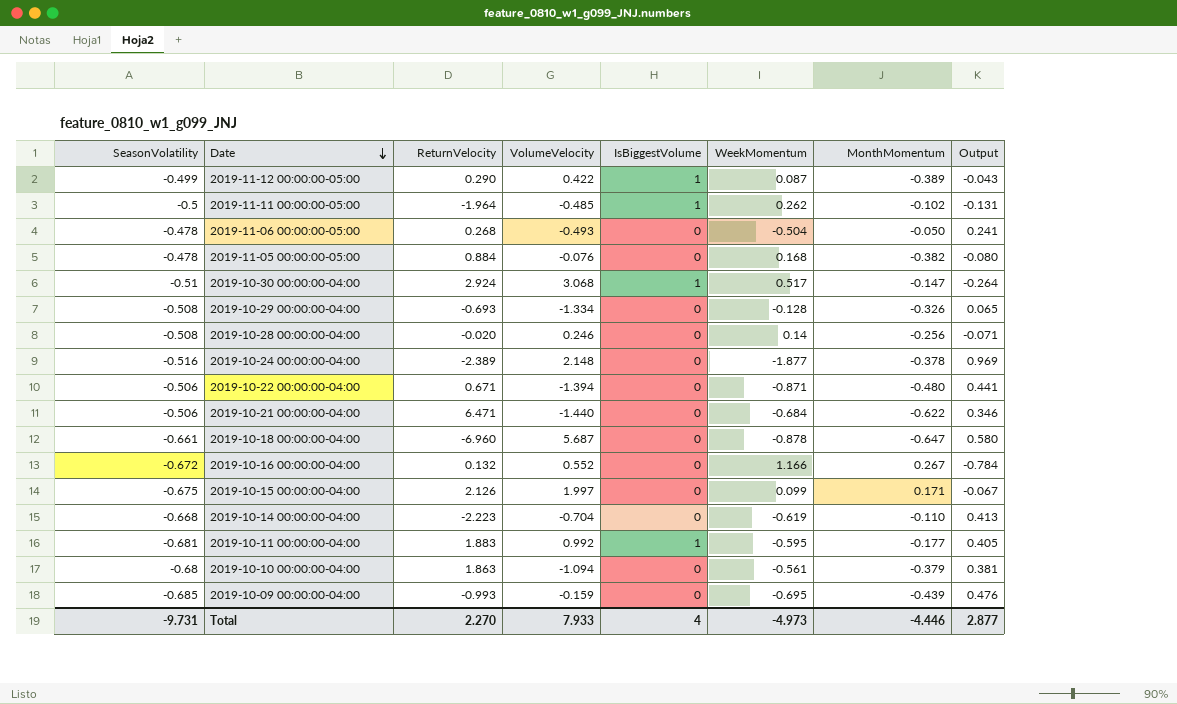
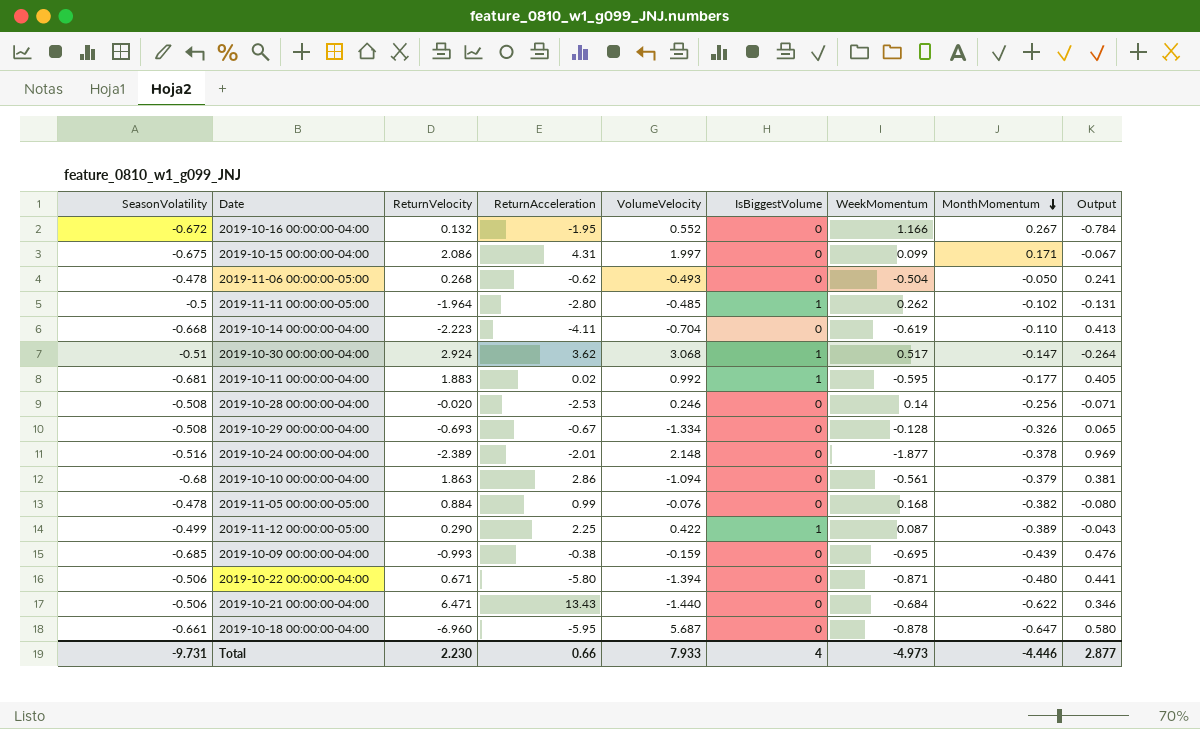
row order: Date descending -> MonthMomentum descending
column ReturnAcceleration | position: none -> 4
2019-10-15 00:00:00-04:00 | ReturnVelocity: 2.126 -> 2.086
Total | ReturnVelocity: 2.270 -> 2.230

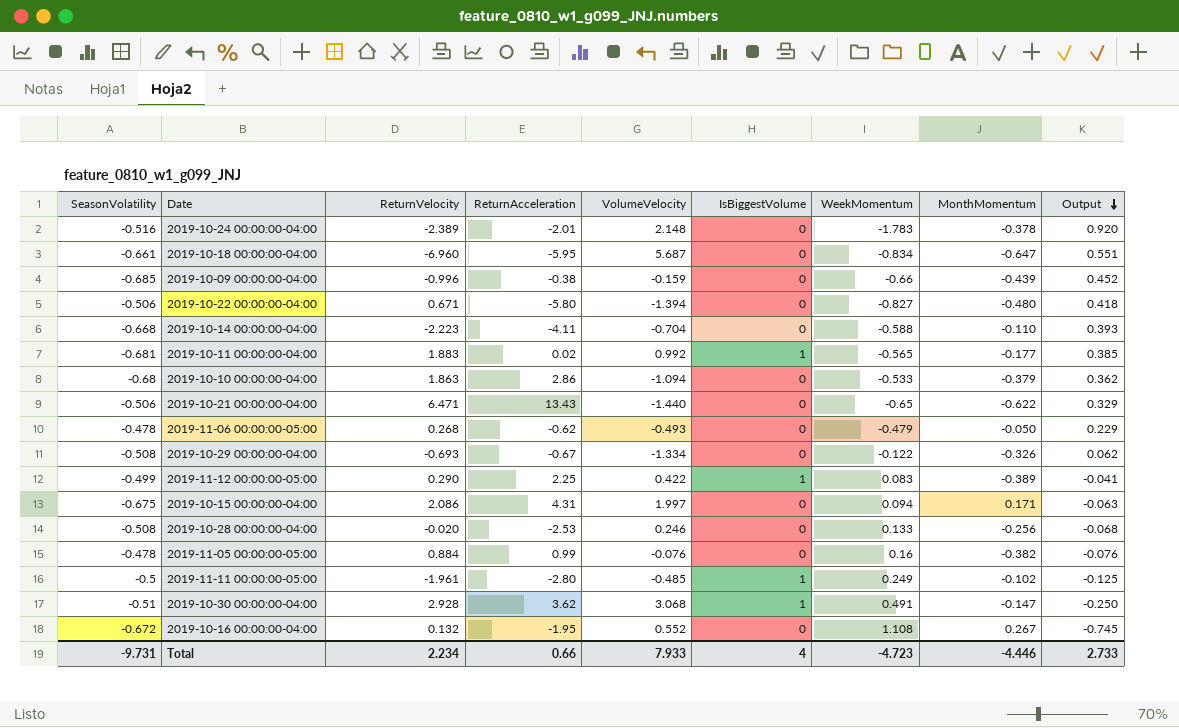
row order: MonthMomentum descending -> Output descending
2019-10-24 00:00:00-04:00 | WeekMomentum: -1.877 -> -1.783
2019-10-24 00:00:00-04:00 | Output: 0.969 -> 0.920
2019-10-18 00:00:00-04:00 | WeekMomentum: -0.878 -> -0.834
2019-10-18 00:00:00-04:00 | Output: 0.580 -> 0.551
2019-10-09 00:00:00-04:00 | ReturnVelocity: -0.993 -> -0.996
2019-10-09 00:00:00-04:00 | WeekMomentum: -0.695 -> -0.66
2019-10-09 00:00:00-04:00 | Output: 0.476 -> 0.452
2019-10-22 00:00:00-04:00 | WeekMomentum: -0.871 -> -0.827
2019-10-22 00:00:00-04:00 | Output: 0.441 -> 0.418
2019-10-14 00:00:00-04:00 | WeekMomentum: -0.619 -> -0.588
2019-10-14 00:00:00-04:00 | Output: 0.413 -> 0.393
2019-10-11 00:00:00-04:00 | WeekMomentum: -0.595 -> -0.565
2019-10-11 00:00:00-04:00 | Output: 0.405 -> 0.385
2019-10-10 00:00:00-04:00 | WeekMomentum: -0.561 -> -0.533
2019-10-10 00:00:00-04:00 | Output: 0.381 -> 0.362
2019-10-21 00:00:00-04:00 | WeekMomentum: -0.684 -> -0.65
2019-10-21 00:00:00-04:00 | Output: 0.346 -> 0.329
2019-11-06 00:00:00-05:00 | WeekMomentum: -0.504 -> -0.479
2019-11-06 00:00:00-05:00 | Output: 0.241 -> 0.229
2019-10-29 00:00:00-04:00 | WeekMomentum: -0.128 -> -0.122
2019-10-29 00:00:00-04:00 | Output: 0.065 -> 0.062
2019-11-12 00:00:00-05:00 | WeekMomentum: 0.087 -> 0.083
2019-11-12 00:00:00-05:00 | Output: -0.043 -> -0.041
2019-10-15 00:00:00-04:00 | WeekMomentum: 0.099 -> 0.094
2019-10-15 00:00:00-04:00 | Output: -0.067 -> -0.063
2019-10-28 00:00:00-04:00 | WeekMomentum: 0.14 -> 0.133
2019-10-28 00:00:00-04:00 | Output: -0.071 -> -0.068
2019-11-05 00:00:00-05:00 | WeekMomentum: 0.168 -> 0.16
2019-11-05 00:00:00-05:00 | Output: -0.080 -> -0.076
2019-11-11 00:00:00-05:00 | ReturnVelocity: -1.964 -> -1.961
2019-11-11 00:00:00-05:00 | WeekMomentum: 0.262 -> 0.249
2019-11-11 00:00:00-05:00 | Output: -0.131 -> -0.125
2019-10-30 00:00:00-04:00 | ReturnVelocity: 2.924 -> 2.928
2019-10-30 00:00:00-04:00 | WeekMomentum: 0.517 -> 0.491
2019-10-30 00:00:00-04:00 | Output: -0.264 -> -0.250
2019-10-16 00:00:00-04:00 | WeekMomentum: 1.166 -> 1.108
2019-10-16 00:00:00-04:00 | Output: -0.784 -> -0.745
Total | ReturnVelocity: 2.230 -> 2.234
Total | WeekMomentum: -4.973 -> -4.723
Total | Output: 2.877 -> 2.733

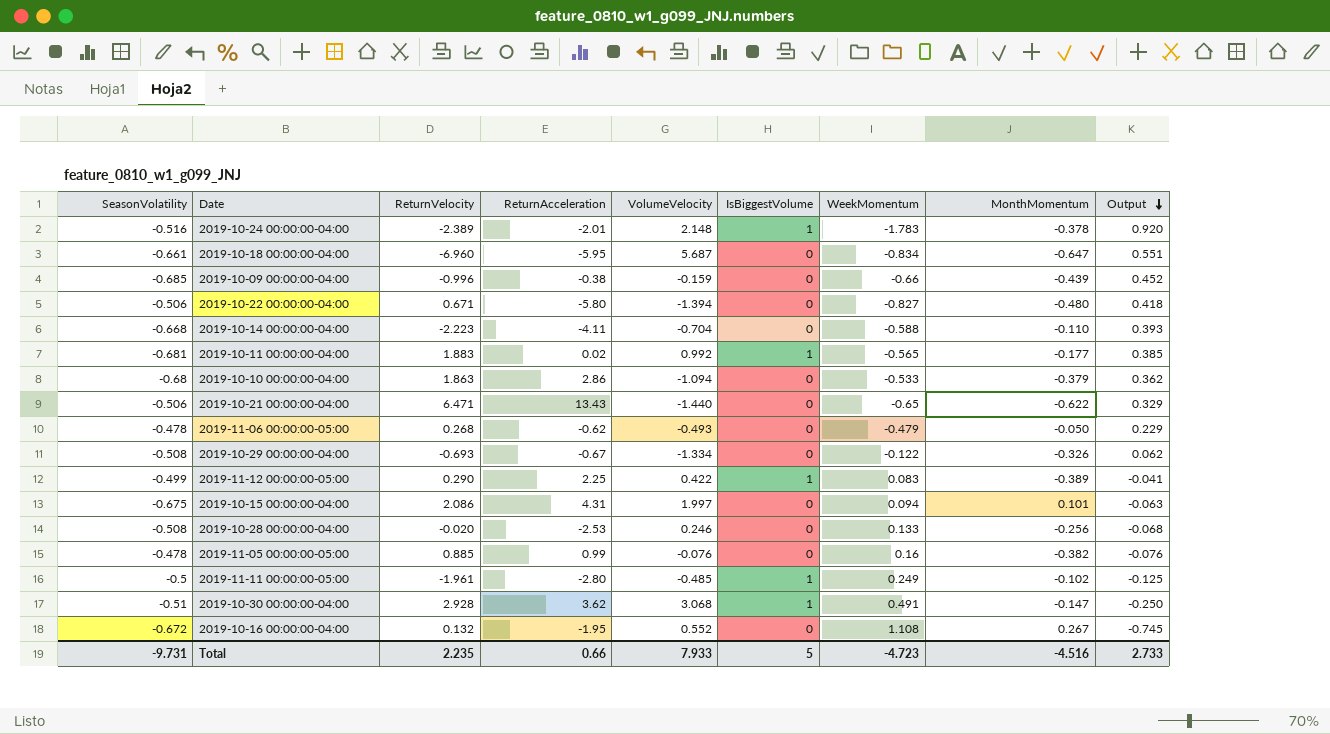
2019-10-24 00:00:00-04:00 | IsBiggestVolume: 0 -> 1
2019-10-15 00:00:00-04:00 | MonthMomentum: 0.171 -> 0.101
2019-11-05 00:00:00-05:00 | ReturnVelocity: 0.884 -> 0.885
Total | ReturnVelocity: 2.234 -> 2.235
Total | IsBiggestVolume: 4 -> 5
Total | MonthMomentum: -4.446 -> -4.516

